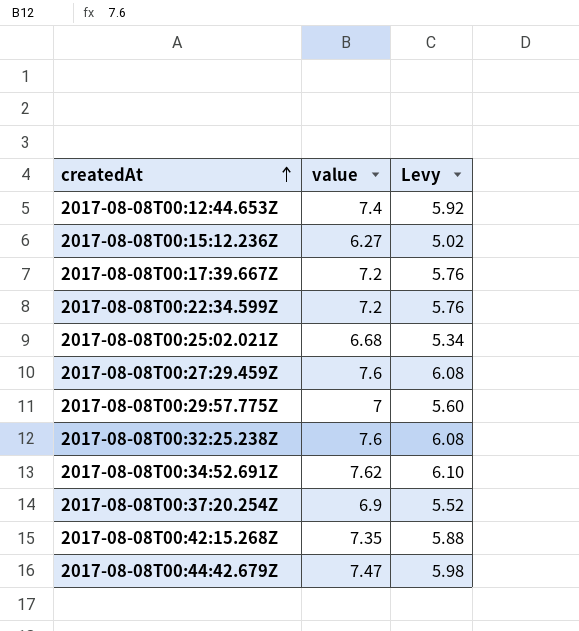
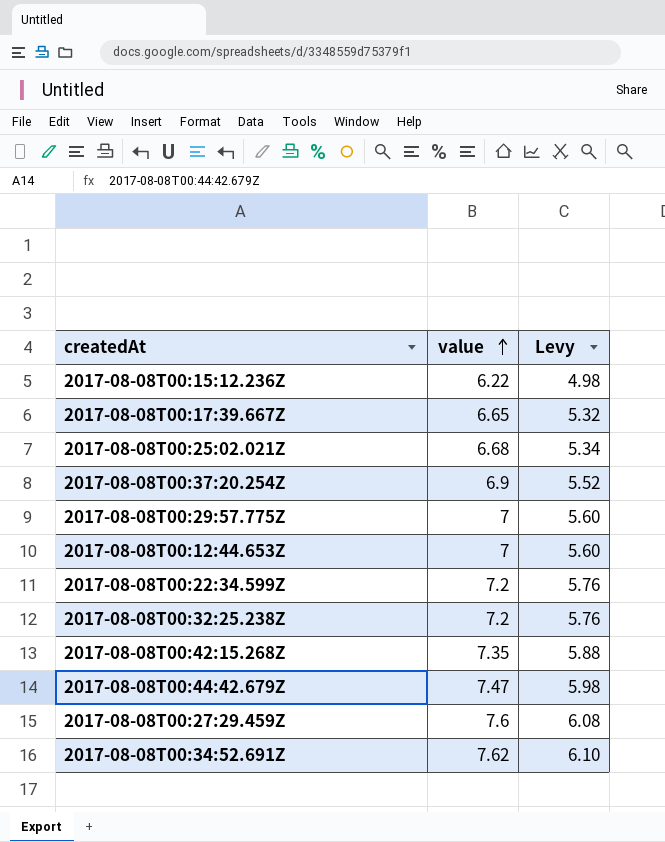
row order: createdAt ascending -> value ascending
2017-08-08T00:15:12.236Z | value: 6.27 -> 6.22
2017-08-08T00:15:12.236Z | Levy: 5.02 -> 4.98
2017-08-08T00:17:39.667Z | value: 7.2 -> 6.65
2017-08-08T00:17:39.667Z | Levy: 5.76 -> 5.32
2017-08-08T00:12:44.653Z | value: 7.4 -> 7
2017-08-08T00:12:44.653Z | Levy: 5.92 -> 5.60
2017-08-08T00:32:25.238Z | value: 7.6 -> 7.2
2017-08-08T00:32:25.238Z | Levy: 6.08 -> 5.76

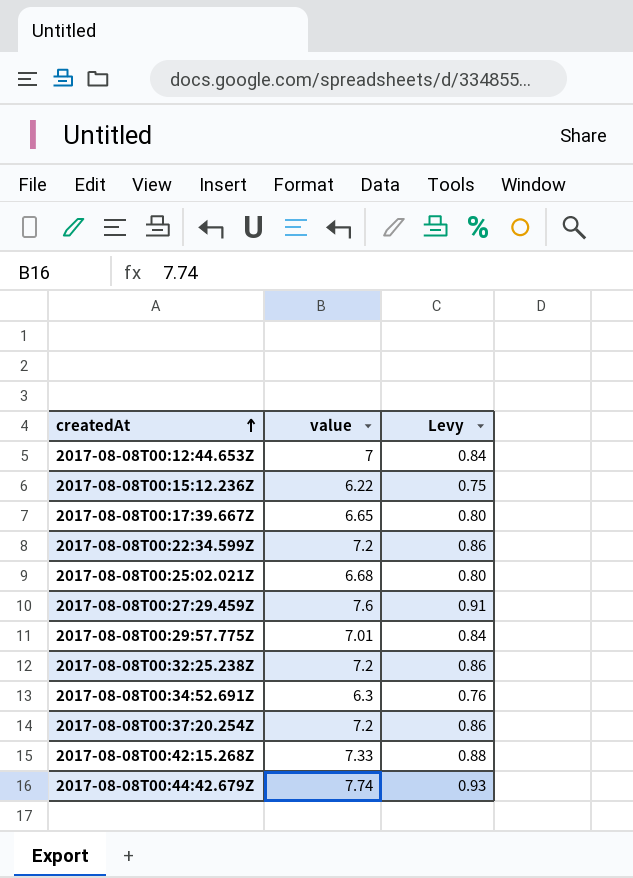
row order: value ascending -> createdAt ascending
column Levy | formula: [value] * 0.8 -> [value] * 0.12
2017-08-08T00:29:57.775Z | value: 7 -> 7.01
2017-08-08T00:34:52.691Z | value: 7.62 -> 6.3
2017-08-08T00:37:20.254Z | value: 6.9 -> 7.2
2017-08-08T00:42:15.268Z | value: 7.35 -> 7.33
2017-08-08T00:44:42.679Z | value: 7.47 -> 7.74

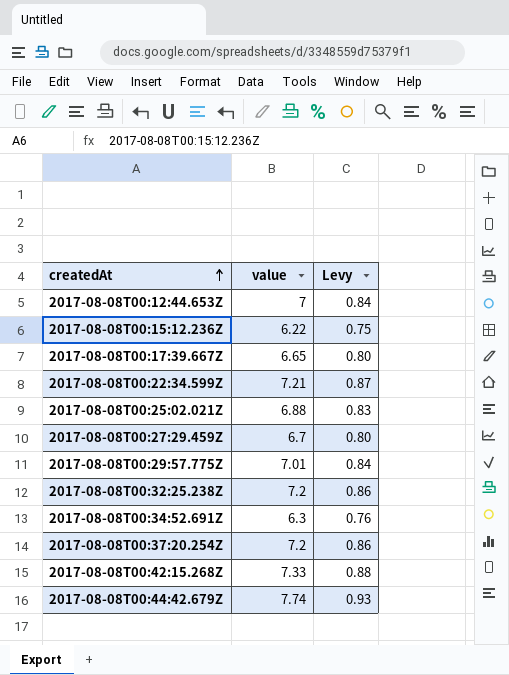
2017-08-08T00:22:34.599Z | value: 7.2 -> 7.21
2017-08-08T00:22:34.599Z | Levy: 0.86 -> 0.87
2017-08-08T00:25:02.021Z | value: 6.68 -> 6.88
2017-08-08T00:25:02.021Z | Levy: 0.80 -> 0.83
2017-08-08T00:27:29.459Z | value: 7.6 -> 6.7
2017-08-08T00:27:29.459Z | Levy: 0.91 -> 0.80

